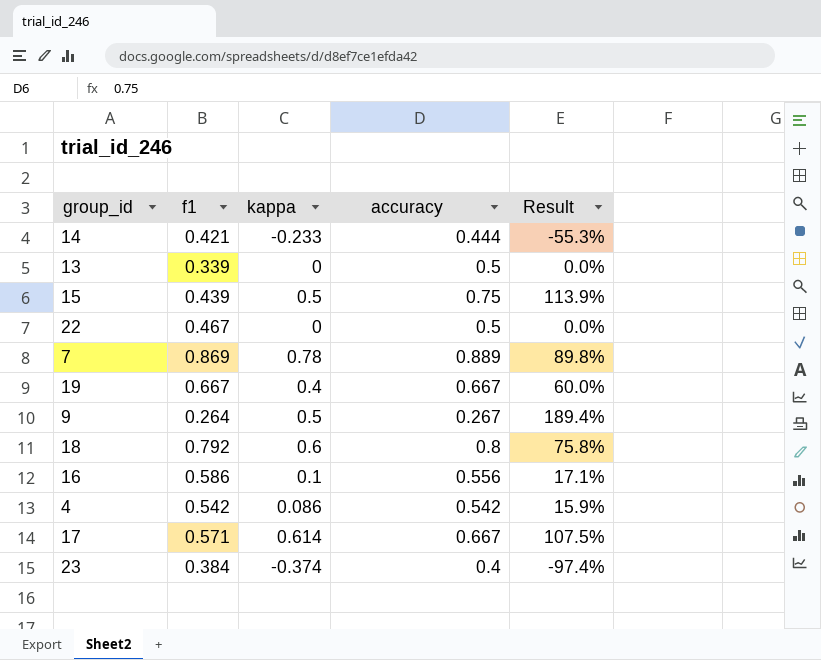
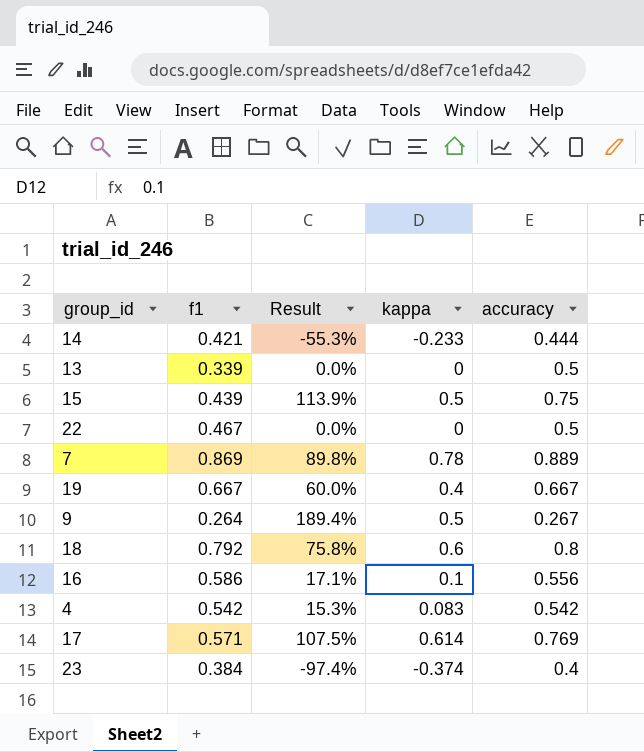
column Result | position: 5 -> 3
4 | Result: 15.9% -> 15.3%
4 | kappa: 0.086 -> 0.083
17 | accuracy: 0.667 -> 0.769

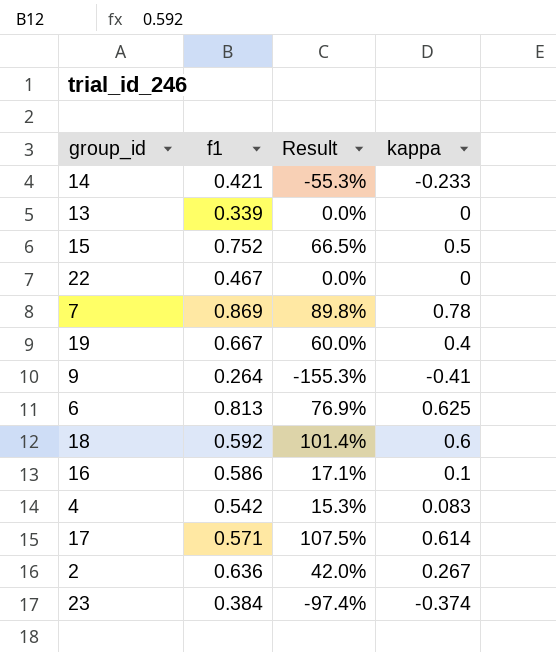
column accuracy | position: 5 -> none
15 | f1: 0.439 -> 0.752
15 | Result: 113.9% -> 66.5%
9 | Result: 189.4% -> -155.3%
9 | kappa: 0.5 -> -0.41
row 6: none -> 0.813 | 76.9% | 0.625
18 | f1: 0.792 -> 0.592
18 | Result: 75.8% -> 101.4%
row 2: none -> 0.636 | 42.0% | 0.267

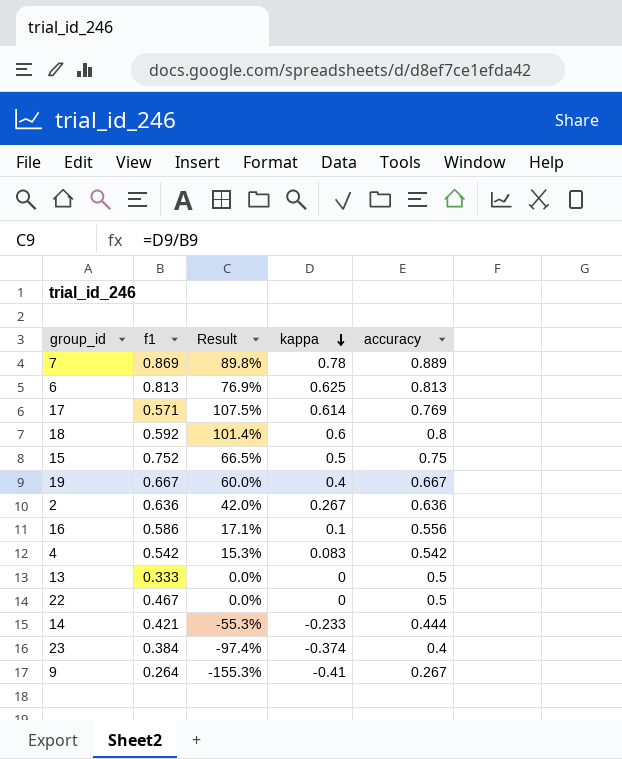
row order: none -> kappa descending
column accuracy | position: none -> 5
13 | f1: 0.339 -> 0.333

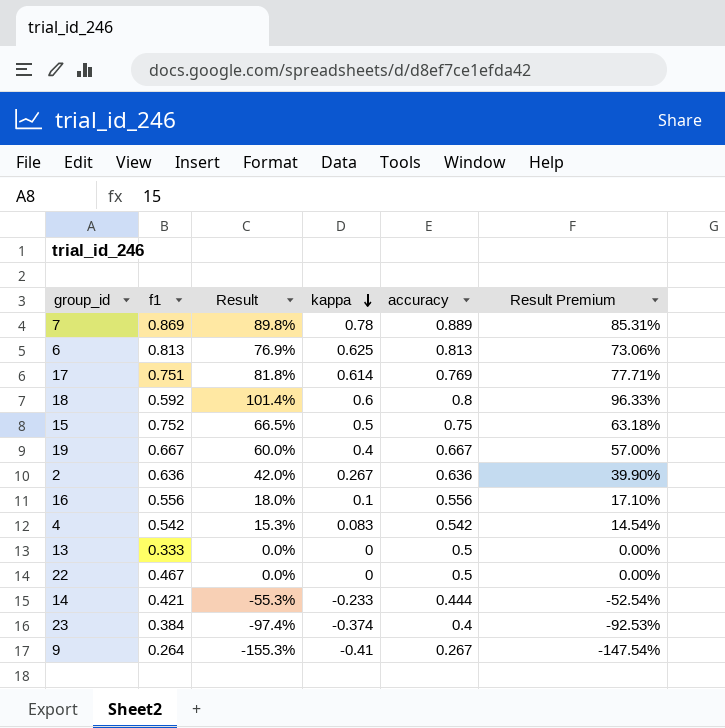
column Result Premium | formula: none -> [Result] * 0.95
17 | f1: 0.571 -> 0.751
17 | Result: 107.5% -> 81.8%
16 | f1: 0.586 -> 0.556
16 | Result: 17.1% -> 18.0%

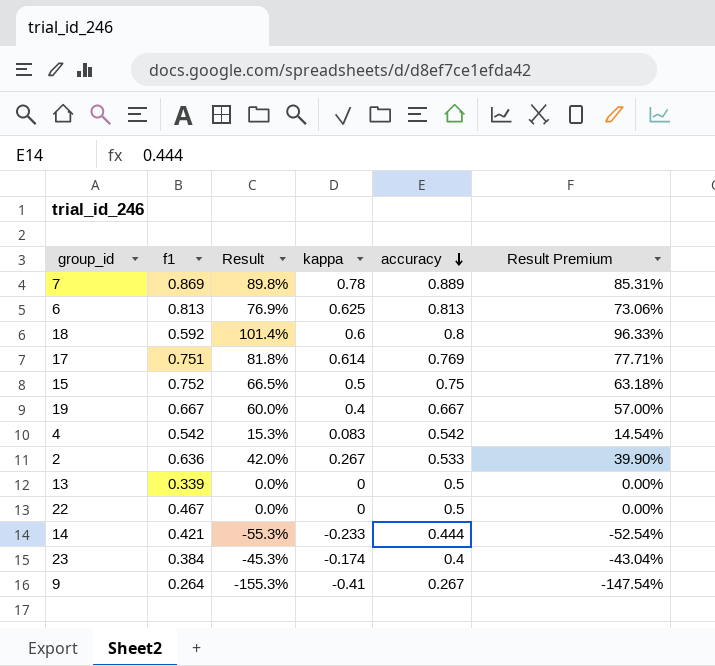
row order: kappa descending -> accuracy descending
row 16: 0.556 | 18.0% | 0.1 | 0.556 | 17.10% -> none
2 | accuracy: 0.636 -> 0.533
13 | f1: 0.333 -> 0.339
23 | Result: -97.4% -> -45.3%
23 | kappa: -0.374 -> -0.174
23 | Result Premium: -92.53% -> -43.04%

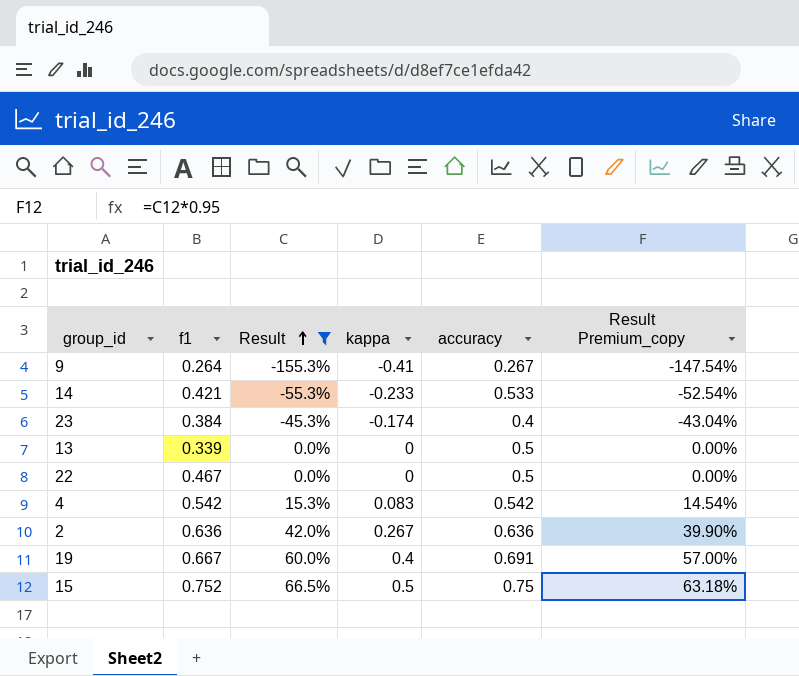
filter: none -> Result <= 66.5%
row order: accuracy descending -> Result ascending
column name: Result Premium -> Result Premium_copy
14 | accuracy: 0.444 -> 0.533
2 | accuracy: 0.533 -> 0.636
19 | accuracy: 0.667 -> 0.691

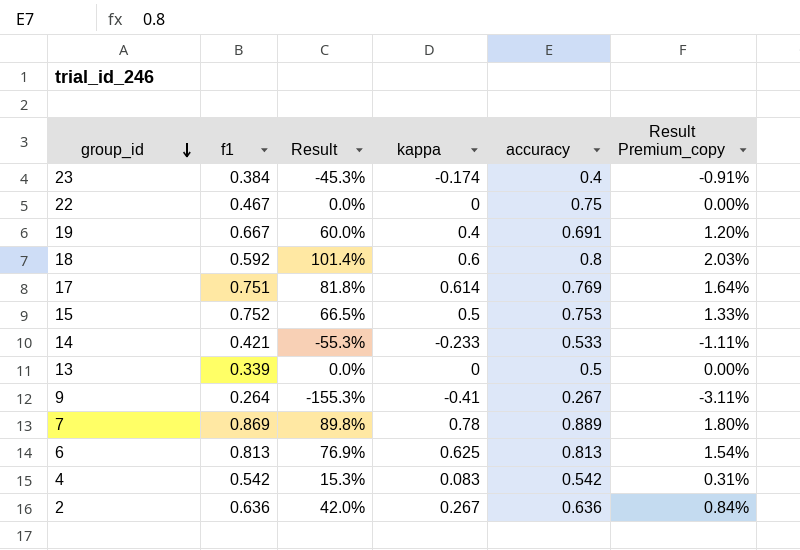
filter: Result <= 66.5% -> none
row order: Result ascending -> group_id descending
column Result Premium_copy | formula: [Result] * 0.95 -> [Result] * 0.02
22 | accuracy: 0.5 -> 0.75
15 | accuracy: 0.75 -> 0.753

